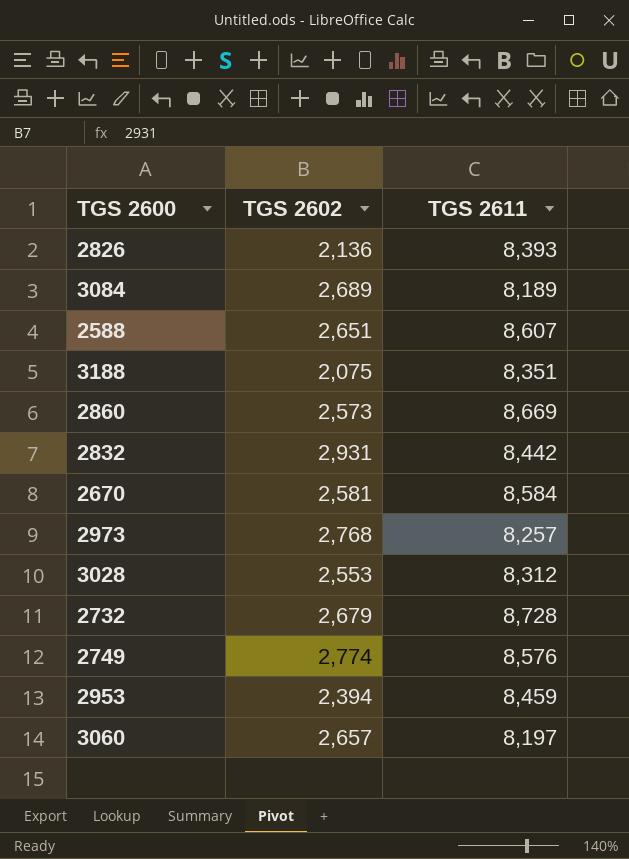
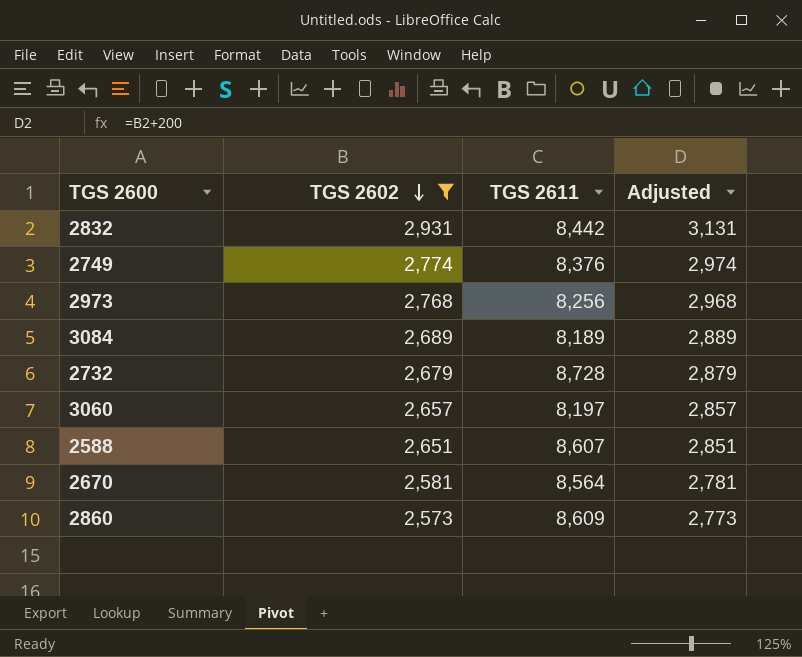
filter: none -> TGS 2602 >= 2,573
row order: none -> TGS 2602 descending
column Adjusted | formula: none -> [TGS 2602] + 200
2749 | TGS 2611: 8,576 -> 8,376
2973 | TGS 2611: 8,257 -> 8,256
2670 | TGS 2611: 8,584 -> 8,564
2860 | TGS 2611: 8,669 -> 8,609

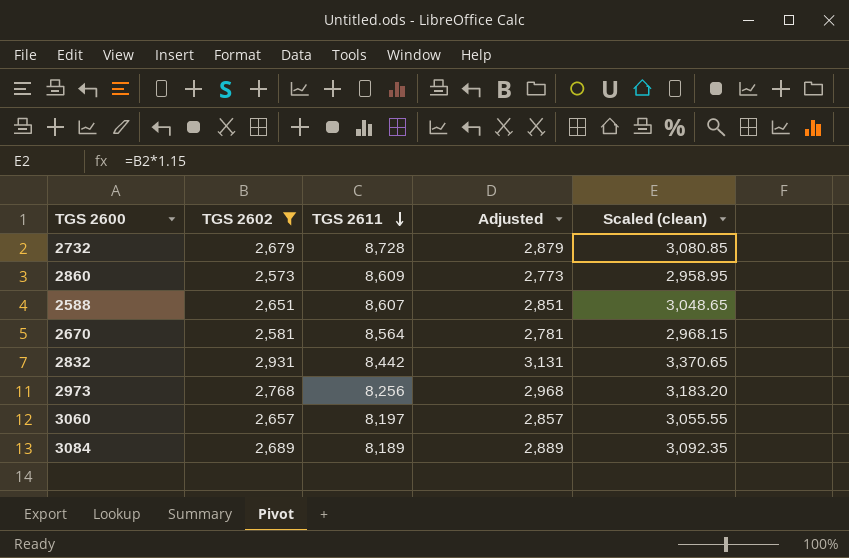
row order: TGS 2602 descending -> TGS 2611 descending
column Scaled (clean) | formula: none -> [TGS 2602] * 1.15
row 2749: 2,774 | 8,376 | 2,974 -> none

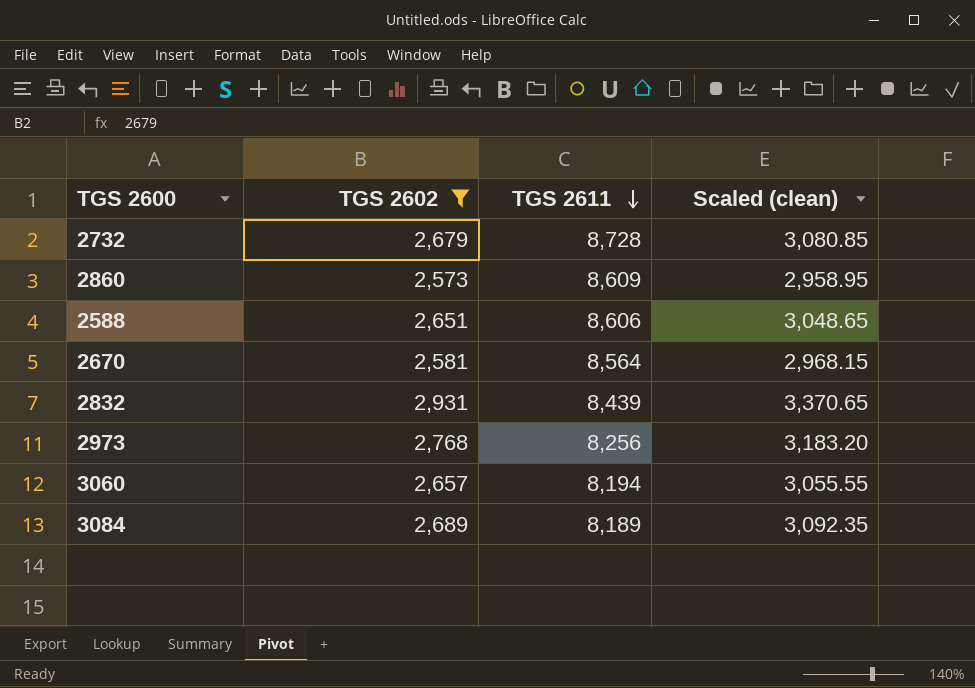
column Adjusted | formula: [TGS 2602] + 200 -> none
2588 | TGS 2611: 8,607 -> 8,606
2832 | TGS 2611: 8,442 -> 8,439
3060 | TGS 2611: 8,197 -> 8,194

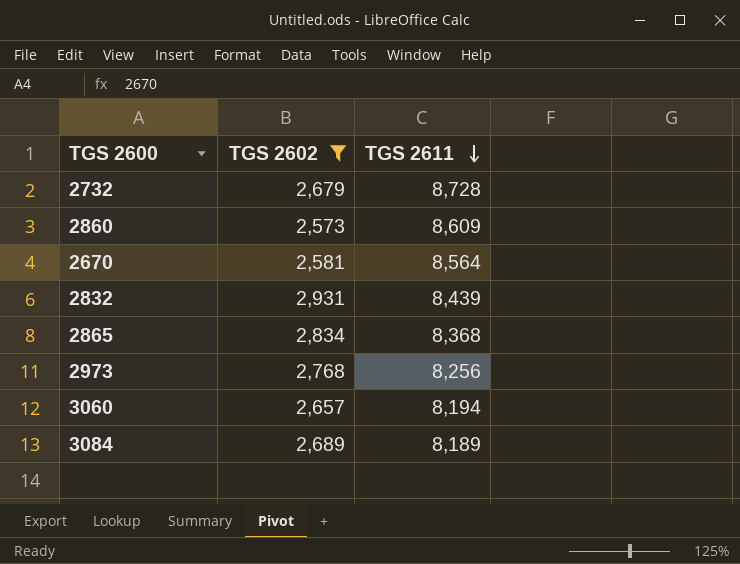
column Scaled (clean) | formula: [TGS 2602] * 1.15 -> none
row 2588: 2,651 | 8,606 | 3,048.65 -> none
row 2865: none -> 2,834 | 8,368

